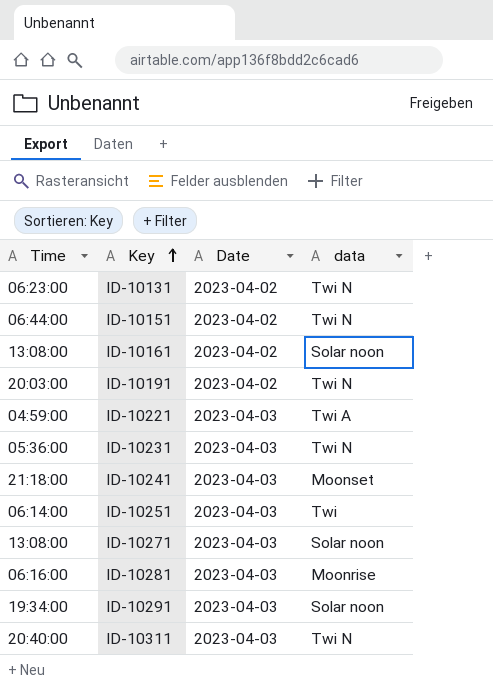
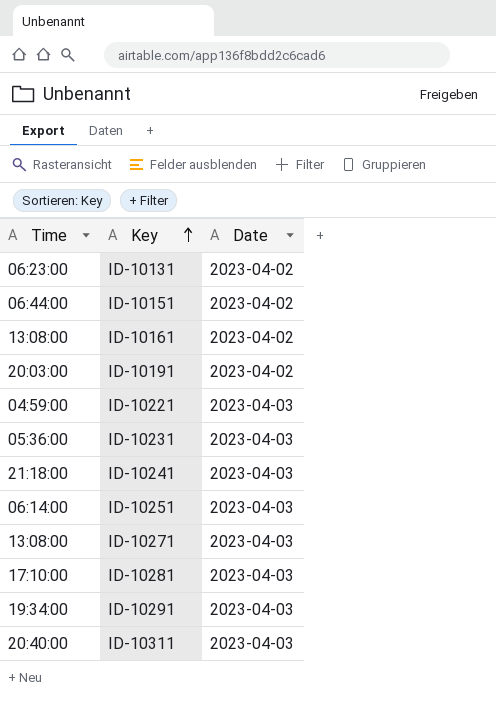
column data | position: 4 -> none
ID-10281 | Time: 06:16:00 -> 17:10:00

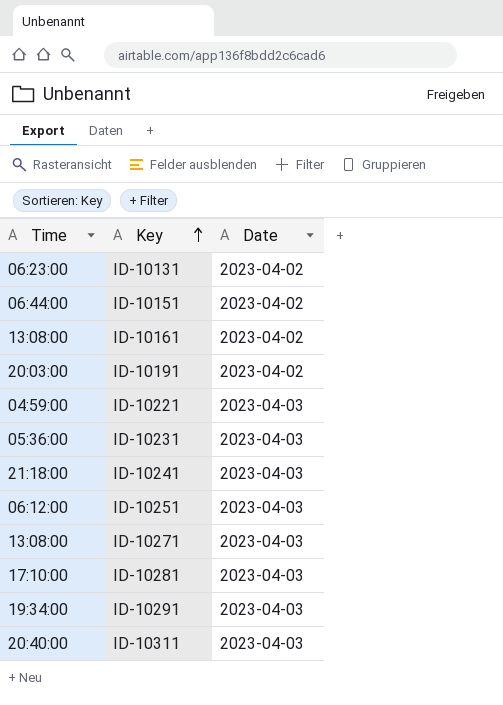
ID-10251 | Time: 06:14:00 -> 06:12:00

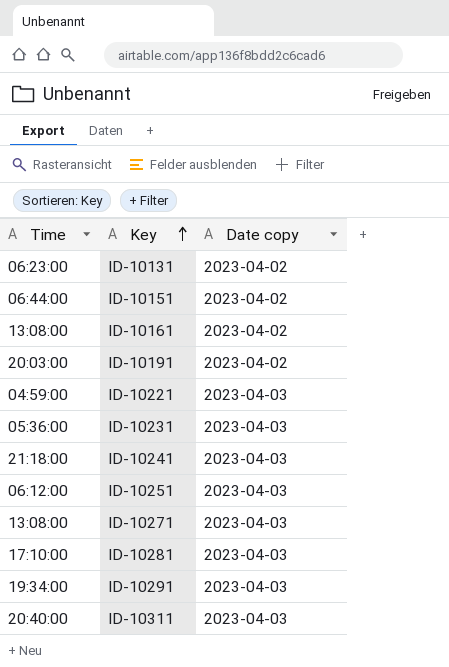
column name: Date -> Date copy

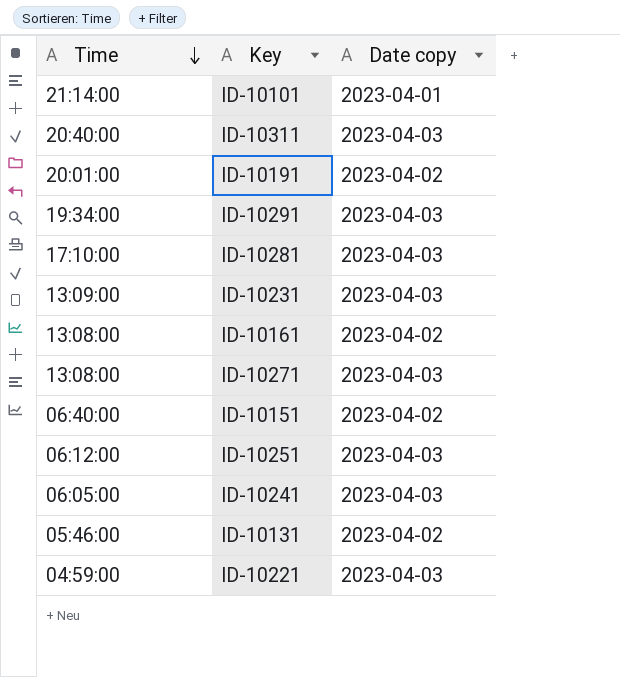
row order: Key ascending -> Time descending
row ID-10101: none -> 21:14:00 | 2023-04-01
ID-10191 | Time: 20:03:00 -> 20:01:00
ID-10231 | Time: 05:36:00 -> 13:09:00
ID-10151 | Time: 06:44:00 -> 06:40:00
ID-10241 | Time: 21:18:00 -> 06:05:00
ID-10131 | Time: 06:23:00 -> 05:46:00

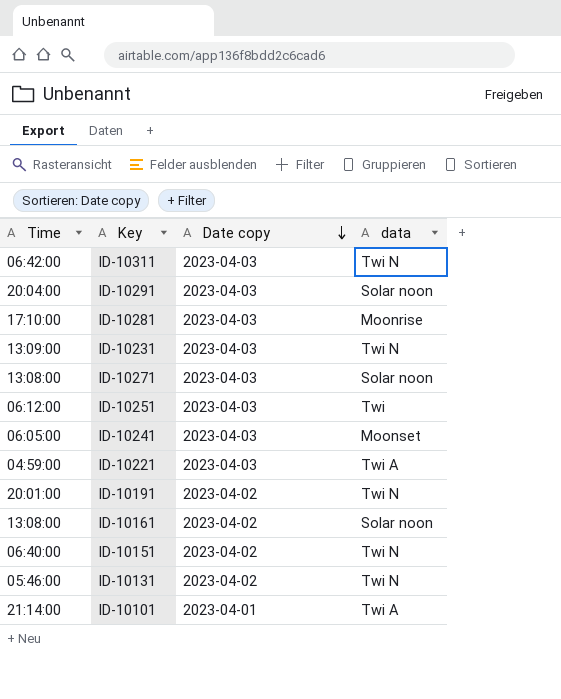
row order: Time descending -> Date copy descending
column data | position: none -> 4
ID-10311 | Time: 20:40:00 -> 06:42:00
ID-10291 | Time: 19:34:00 -> 20:04:00

